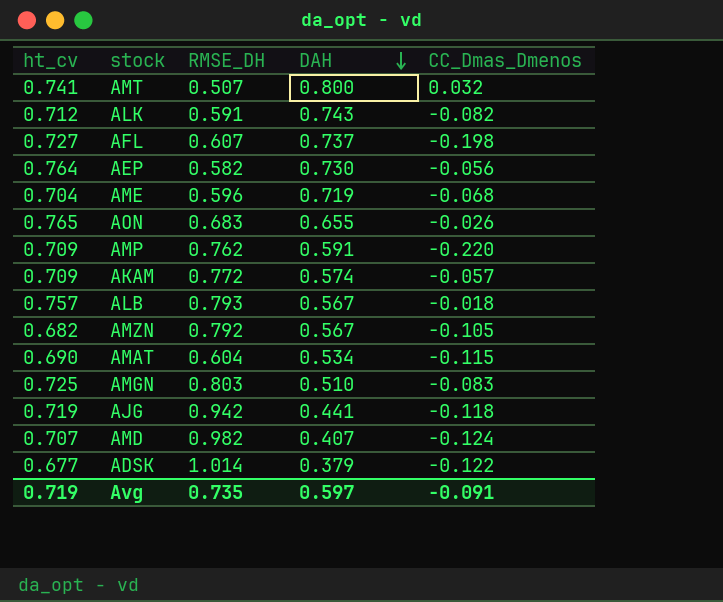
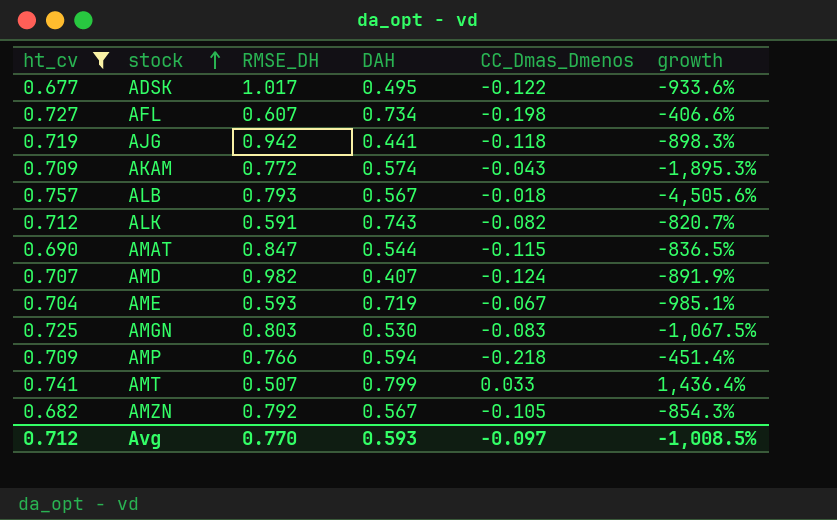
filter: none -> ht_cv <= 0.757
row order: DAH descending -> stock ascending
column growth | formula: none -> ([RMSE_DH] - [CC_Dmas_Dmenos]) / [CC_Dmas_Dmenos]
ADSK | RMSE_DH: 1.014 -> 1.017
ADSK | DAH: 0.379 -> 0.495
AFL | DAH: 0.737 -> 0.734
AKAM | CC_Dmas_Dmenos: -0.057 -> -0.043
AMAT | RMSE_DH: 0.604 -> 0.847
AMAT | DAH: 0.534 -> 0.544
AME | RMSE_DH: 0.596 -> 0.593
AME | CC_Dmas_Dmenos: -0.068 -> -0.067
AMGN | DAH: 0.510 -> 0.530
AMP | RMSE_DH: 0.762 -> 0.766
AMP | DAH: 0.591 -> 0.594
AMP | CC_Dmas_Dmenos: -0.220 -> -0.218
AMT | DAH: 0.800 -> 0.799
AMT | CC_Dmas_Dmenos: 0.032 -> 0.033
Avg | ht_cv: 0.719 -> 0.712
Avg | RMSE_DH: 0.735 -> 0.770
Avg | DAH: 0.597 -> 0.593
Avg | CC_Dmas_Dmenos: -0.091 -> -0.097

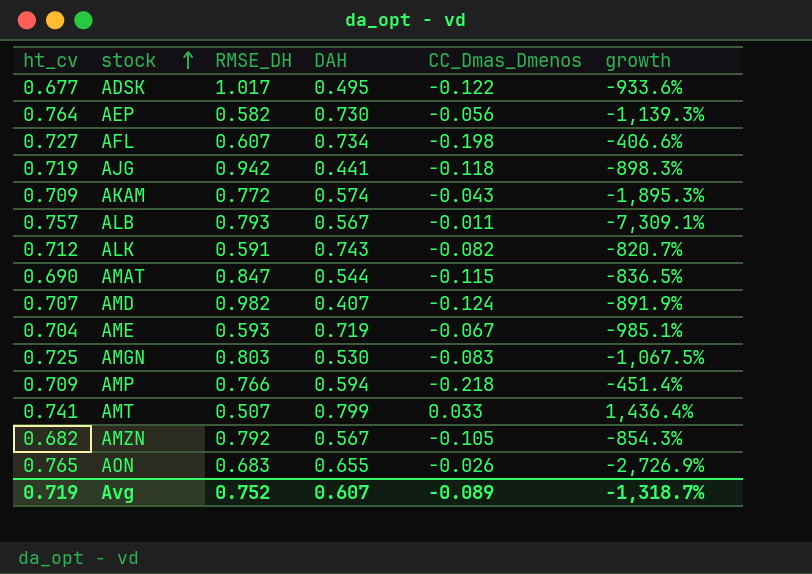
filter: ht_cv <= 0.757 -> none
ALB | CC_Dmas_Dmenos: -0.018 -> -0.011
ALB | growth: -4,505.6% -> -7,309.1%
Avg | ht_cv: 0.712 -> 0.719
Avg | RMSE_DH: 0.770 -> 0.752
Avg | DAH: 0.593 -> 0.607
Avg | CC_Dmas_Dmenos: -0.097 -> -0.089
Avg | growth: -1,008.5% -> -1,318.7%

